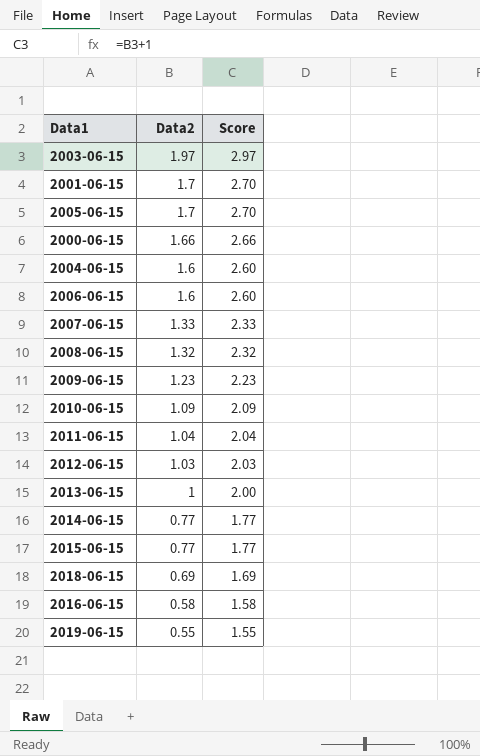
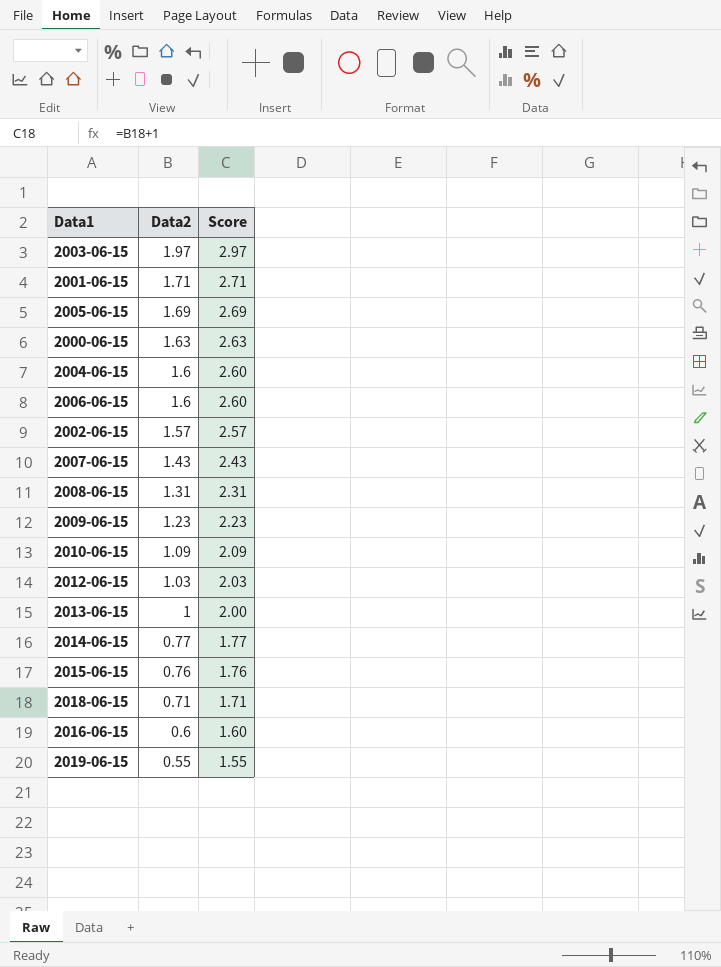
row 2011-06-15: 1.04 | 2.04 -> none
2001-06-15 | Data2: 1.7 -> 1.71
2001-06-15 | Score: 2.70 -> 2.71
2005-06-15 | Data2: 1.7 -> 1.69
2005-06-15 | Score: 2.70 -> 2.69
2000-06-15 | Data2: 1.66 -> 1.63
2000-06-15 | Score: 2.66 -> 2.63
row 2002-06-15: none -> 1.57 | 2.57
2007-06-15 | Data2: 1.33 -> 1.43
2007-06-15 | Score: 2.33 -> 2.43
2008-06-15 | Data2: 1.32 -> 1.31
2008-06-15 | Score: 2.32 -> 2.31
2015-06-15 | Data2: 0.77 -> 0.76
2015-06-15 | Score: 1.77 -> 1.76
2018-06-15 | Data2: 0.69 -> 0.71
2018-06-15 | Score: 1.69 -> 1.71
2016-06-15 | Data2: 0.58 -> 0.6
2016-06-15 | Score: 1.58 -> 1.60

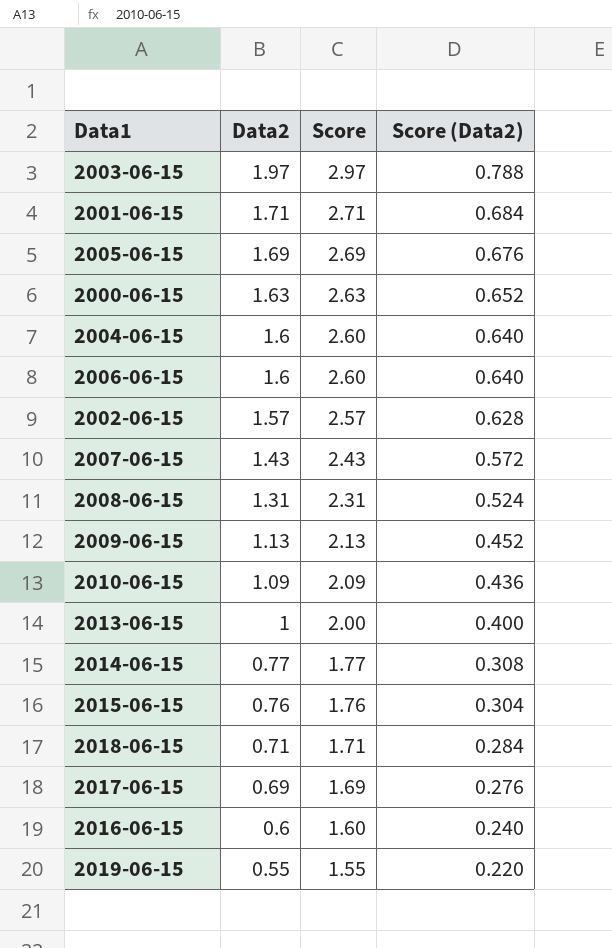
column Score (Data2) | formula: none -> [Data2] * 0.4
row 2012-06-15: 1.03 | 2.03 -> none
2009-06-15 | Data2: 1.23 -> 1.13
2009-06-15 | Score: 2.23 -> 2.13
row 2017-06-15: none -> 0.69 | 1.69 | 0.276

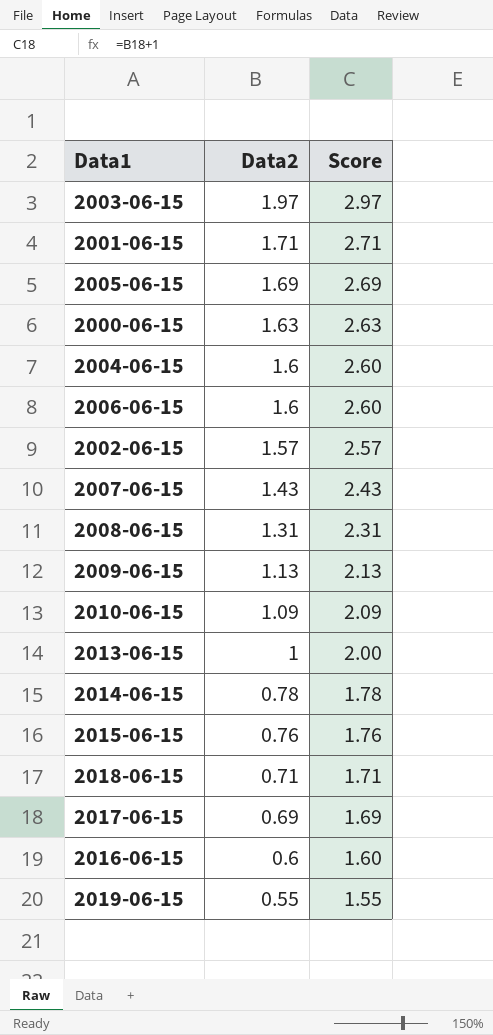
column Score (Data2) | formula: [Data2] * 0.4 -> none
2014-06-15 | Data2: 0.77 -> 0.78
2014-06-15 | Score: 1.77 -> 1.78

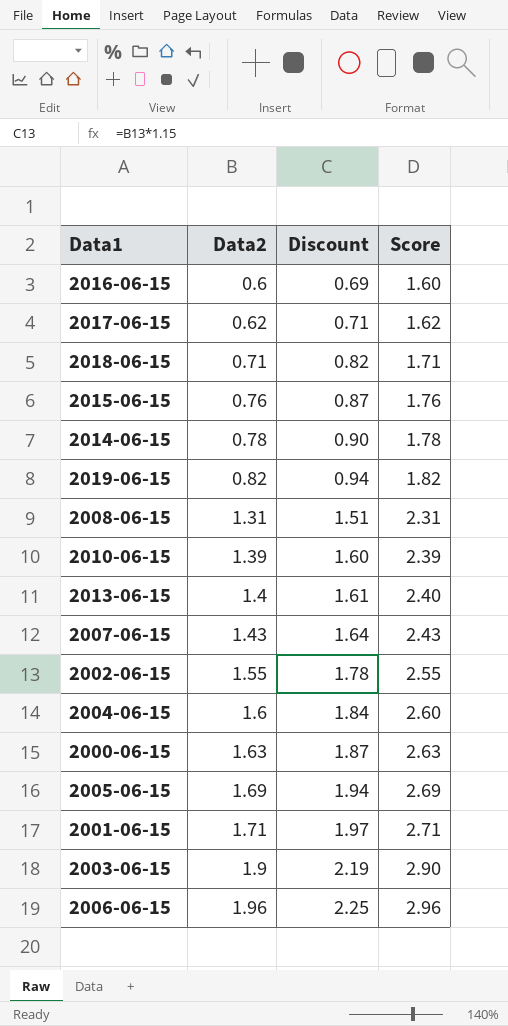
row order: Data2 descending -> Data2 ascending
column Discount | formula: none -> [Data2] * 1.15
row 2009-06-15: 1.13 | 2.13 -> none
2017-06-15 | Data2: 0.69 -> 0.62
2017-06-15 | Score: 1.69 -> 1.62
2019-06-15 | Data2: 0.55 -> 0.82
2019-06-15 | Score: 1.55 -> 1.82
2010-06-15 | Data2: 1.09 -> 1.39
2010-06-15 | Score: 2.09 -> 2.39
2013-06-15 | Data2: 1 -> 1.4
2013-06-15 | Score: 2.00 -> 2.40
2002-06-15 | Data2: 1.57 -> 1.55
2002-06-15 | Score: 2.57 -> 2.55
2003-06-15 | Data2: 1.97 -> 1.9
2003-06-15 | Score: 2.97 -> 2.90
2006-06-15 | Data2: 1.6 -> 1.96
2006-06-15 | Score: 2.60 -> 2.96

